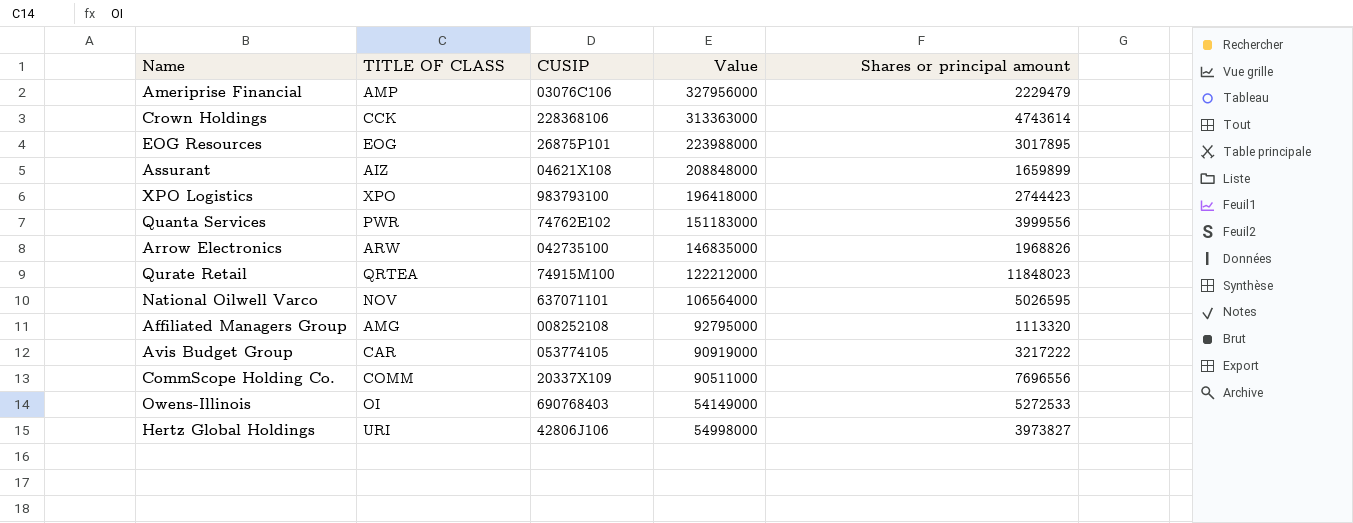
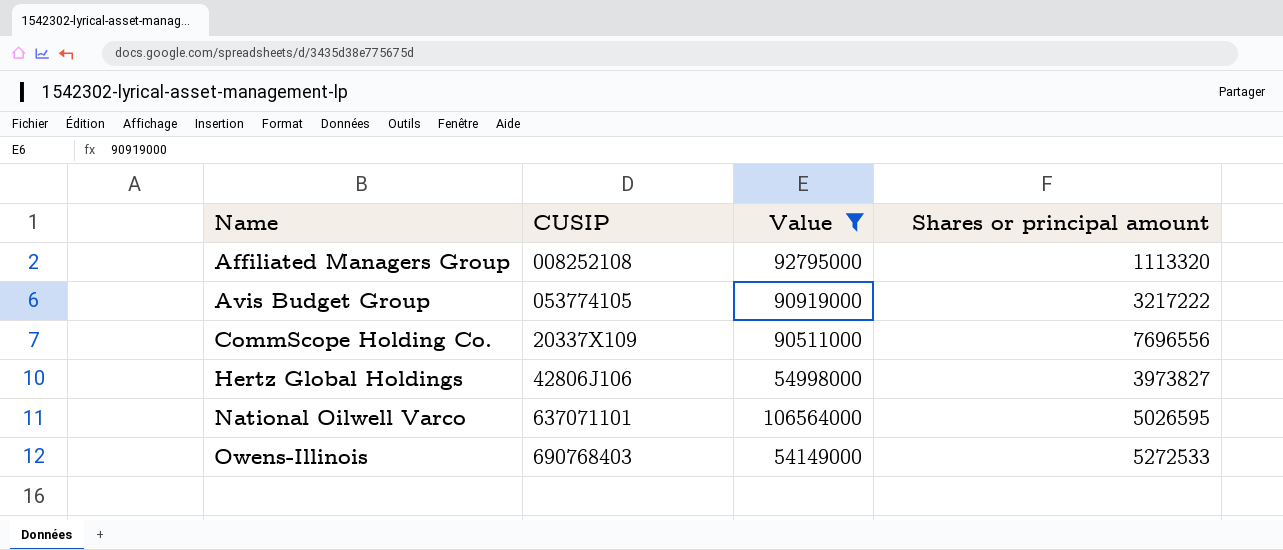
filter: none -> Value <= 106564000
row order: none -> Name ascending
column TITLE OF CLASS | position: 2 -> none

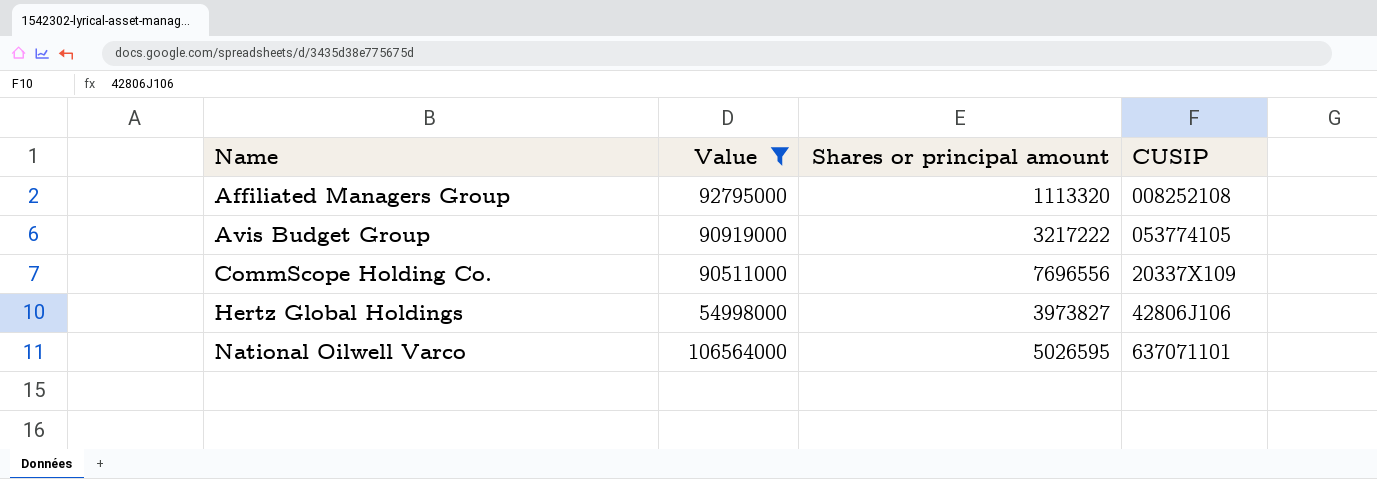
column CUSIP | position: 2 -> 4
row Owens-Illinois: 690768403 | 54149000 | 5272533 -> none

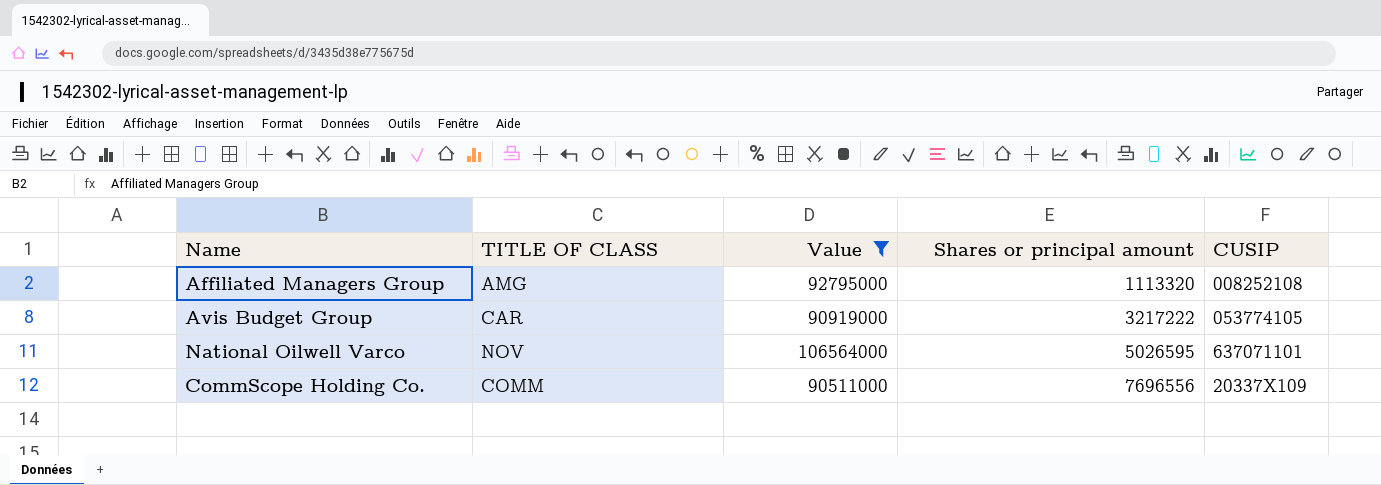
row order: Name ascending -> Shares or principal amount ascending
column TITLE OF CLASS | position: none -> 2
row Hertz Global Holdings: 54998000 | 3973827 | 42806J106 -> none

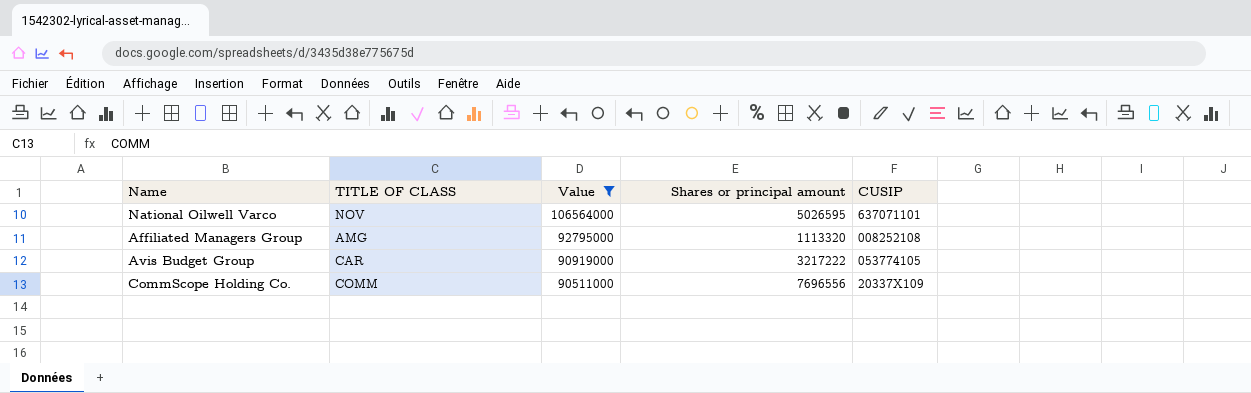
row order: Shares or principal amount ascending -> Value descending

